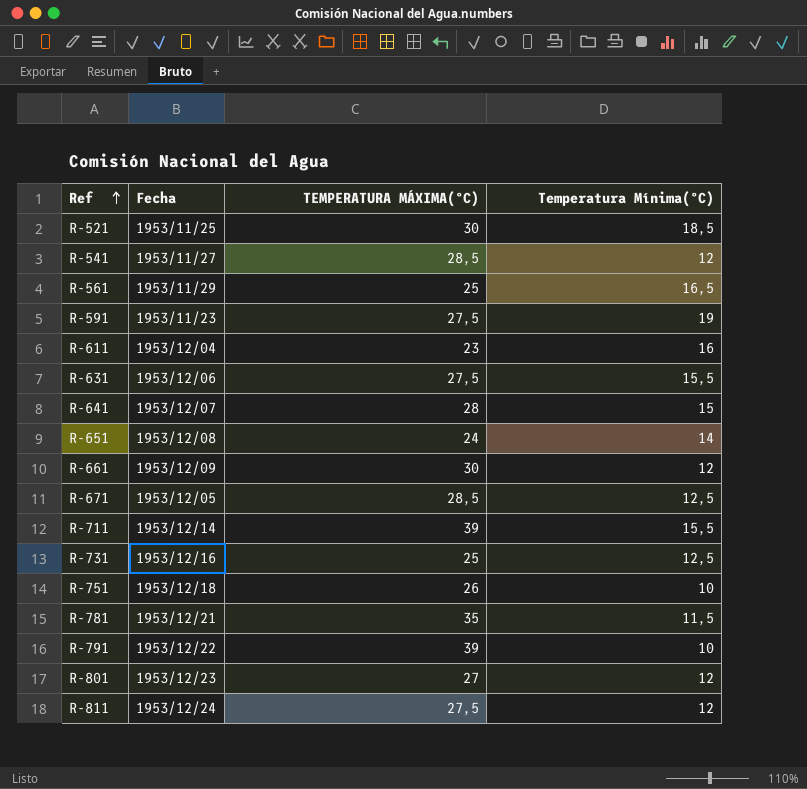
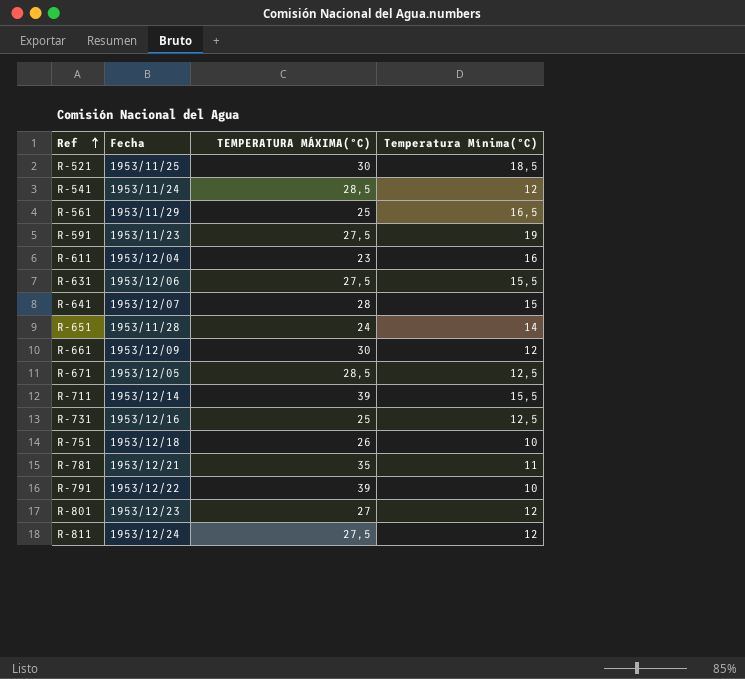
R-541 | Fecha: 1953/11/27 -> 1953/11/24
R-651 | Fecha: 1953/12/08 -> 1953/11/28
R-781 | Temperatura Mínima(ºC): 11,5 -> 11

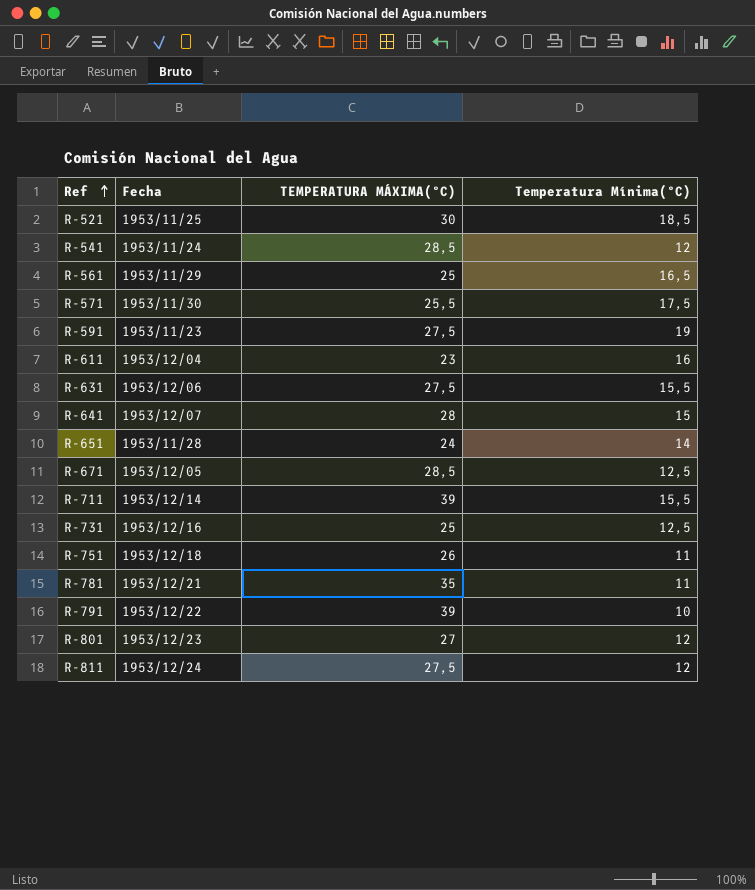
row R-661: 1953/12/09 | 30 | 12 -> none
row R-571: none -> 1953/11/30 | 25,5 | 17,5
R-751 | Temperatura Mínima(ºC): 10 -> 11

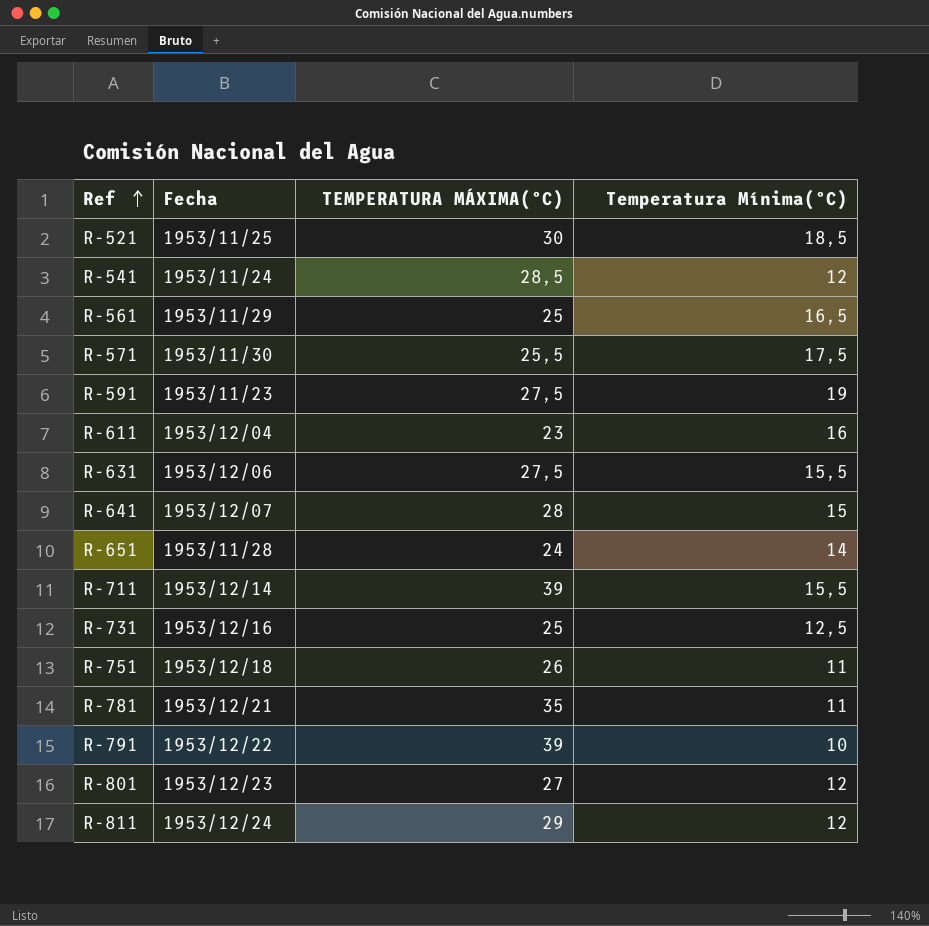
row R-671: 1953/12/05 | 28,5 | 12,5 -> none
R-811 | TEMPERATURA MÁXIMA(ºC): 27,5 -> 29

